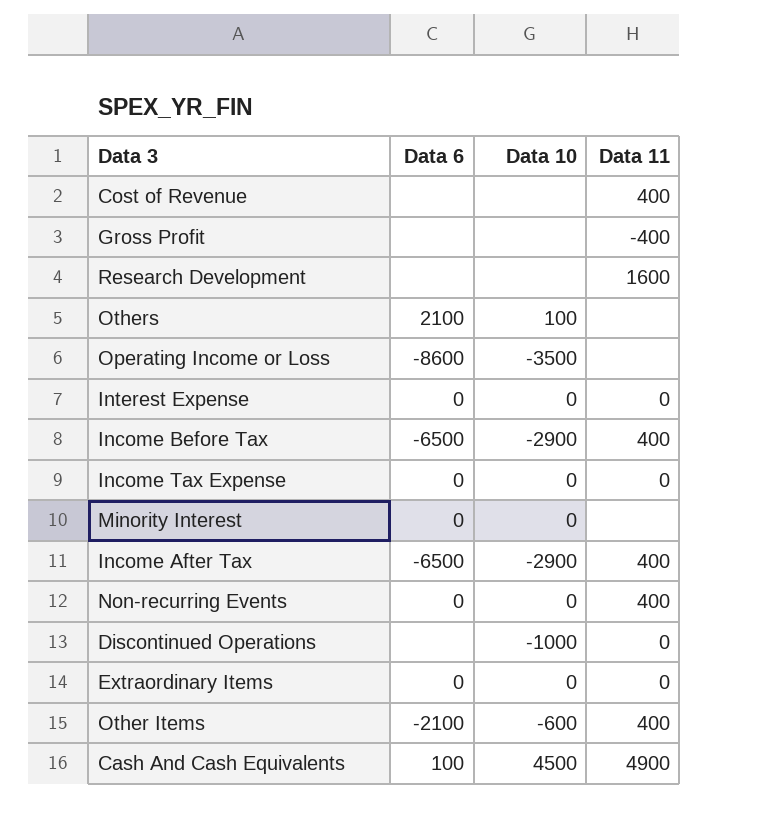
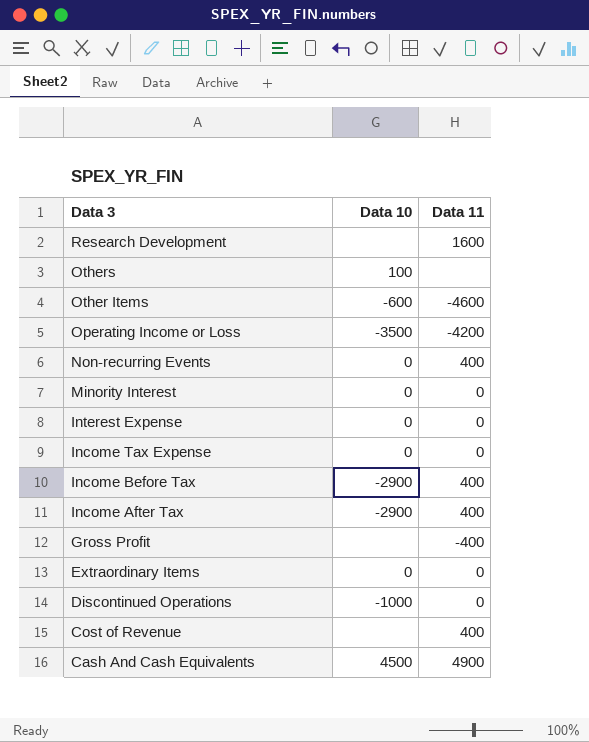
row order: none -> Data 3 descending
column Data 6 | position: 2 -> none
Other Items | Data 11: 400 -> -4600
Operating Income or Loss | Data 11: none -> -4200
Minority Interest | Data 11: none -> 0

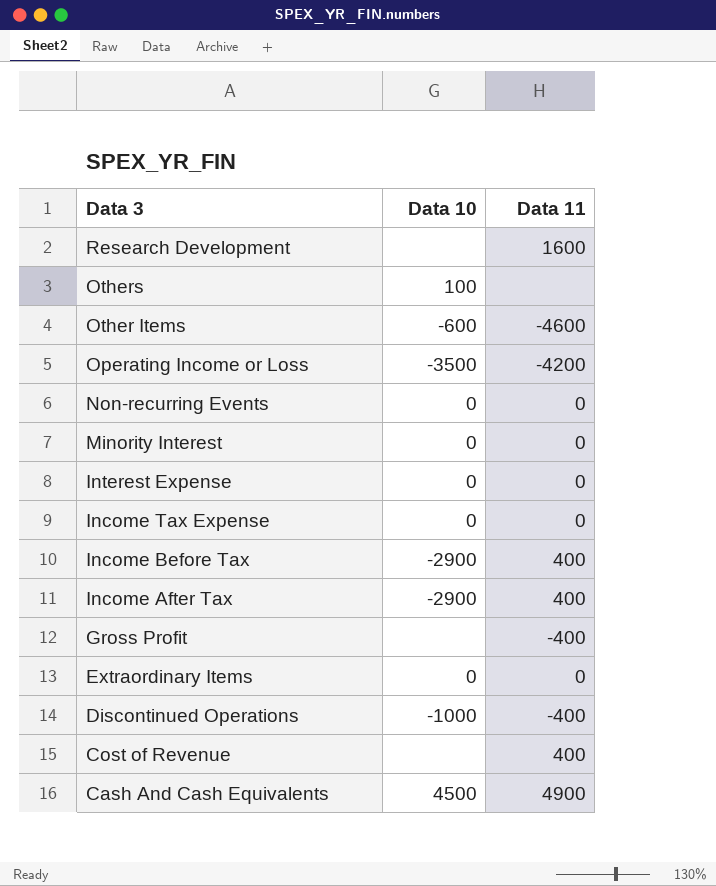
Non-recurring Events | Data 11: 400 -> 0
Discontinued Operations | Data 11: 0 -> -400

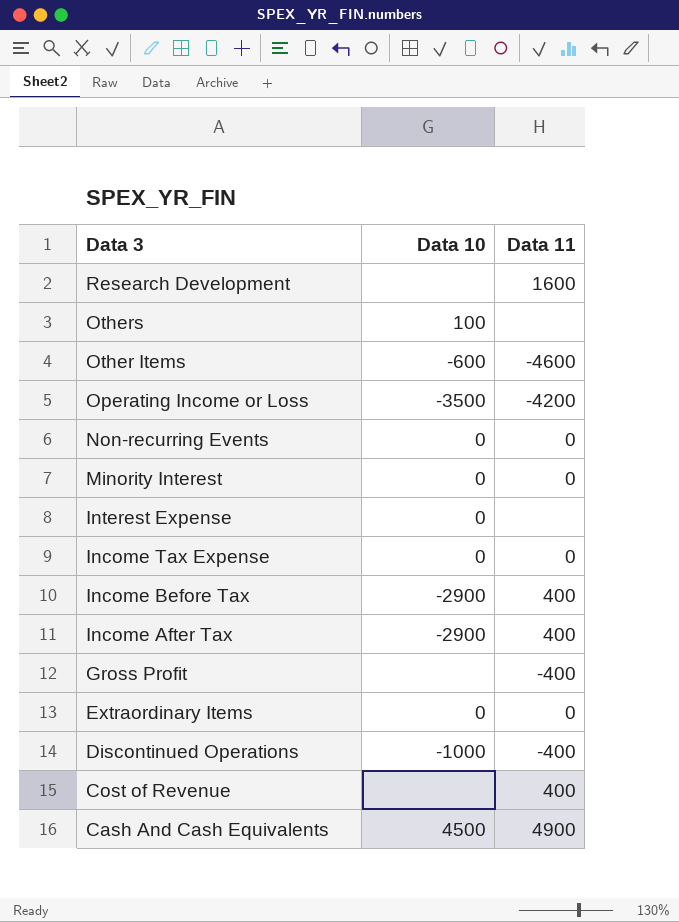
Interest Expense | Data 11: 0 -> none

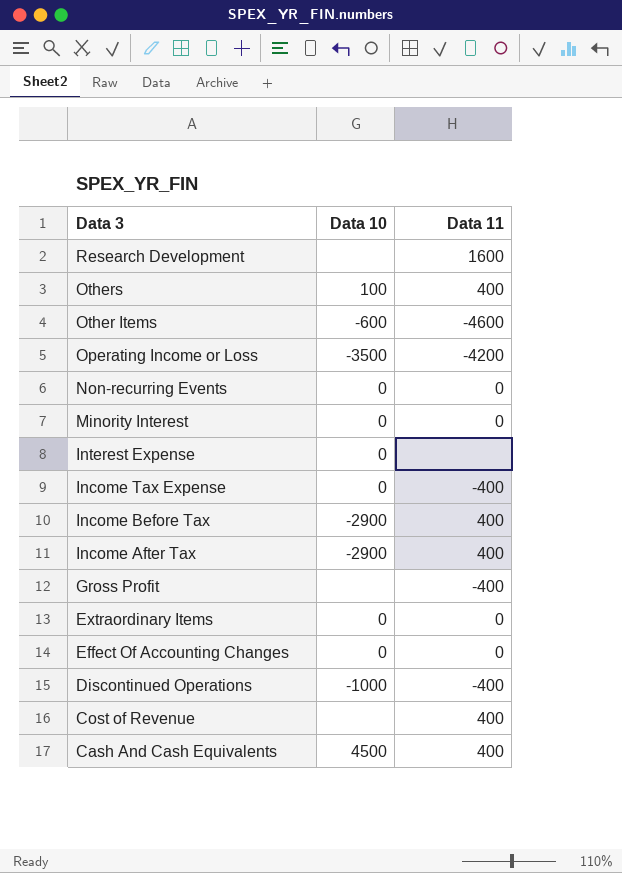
Others | Data 11: none -> 400
Income Tax Expense | Data 11: 0 -> -400
row Effect Of Accounting Changes: none -> 0 | 0
Cash And Cash Equivalents | Data 11: 4900 -> 400

